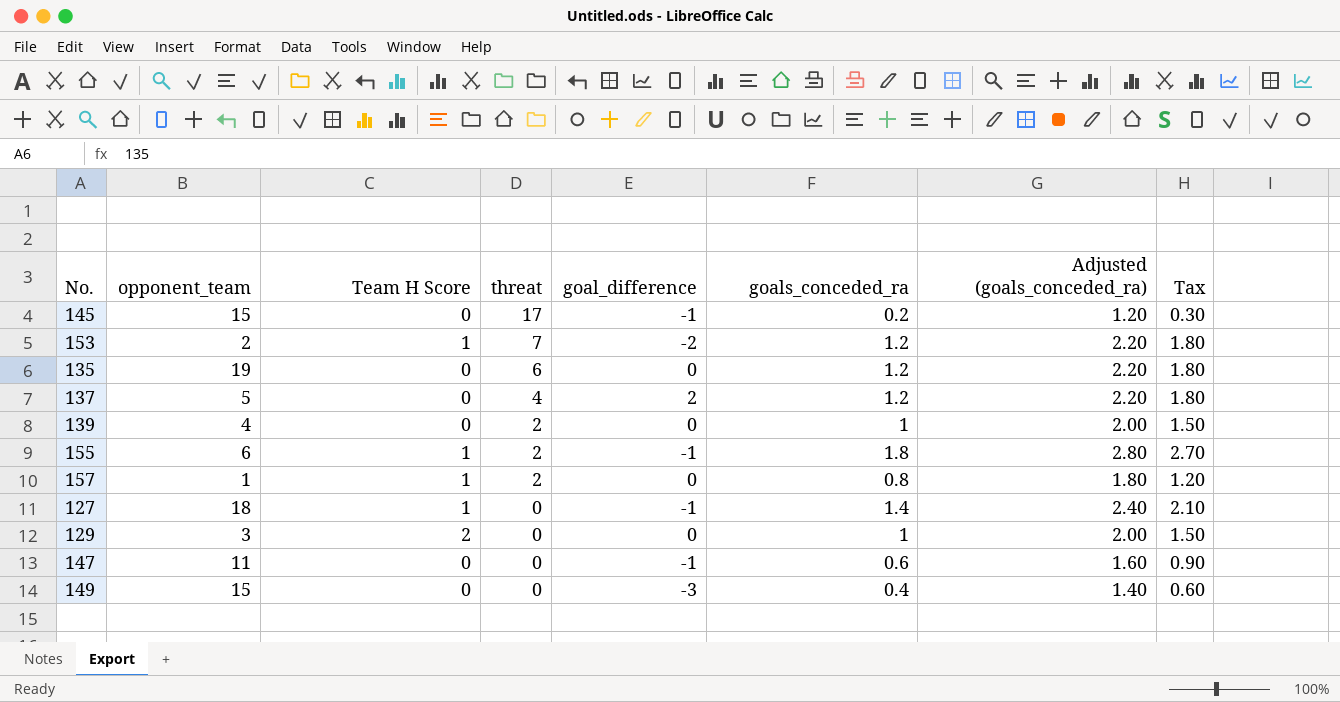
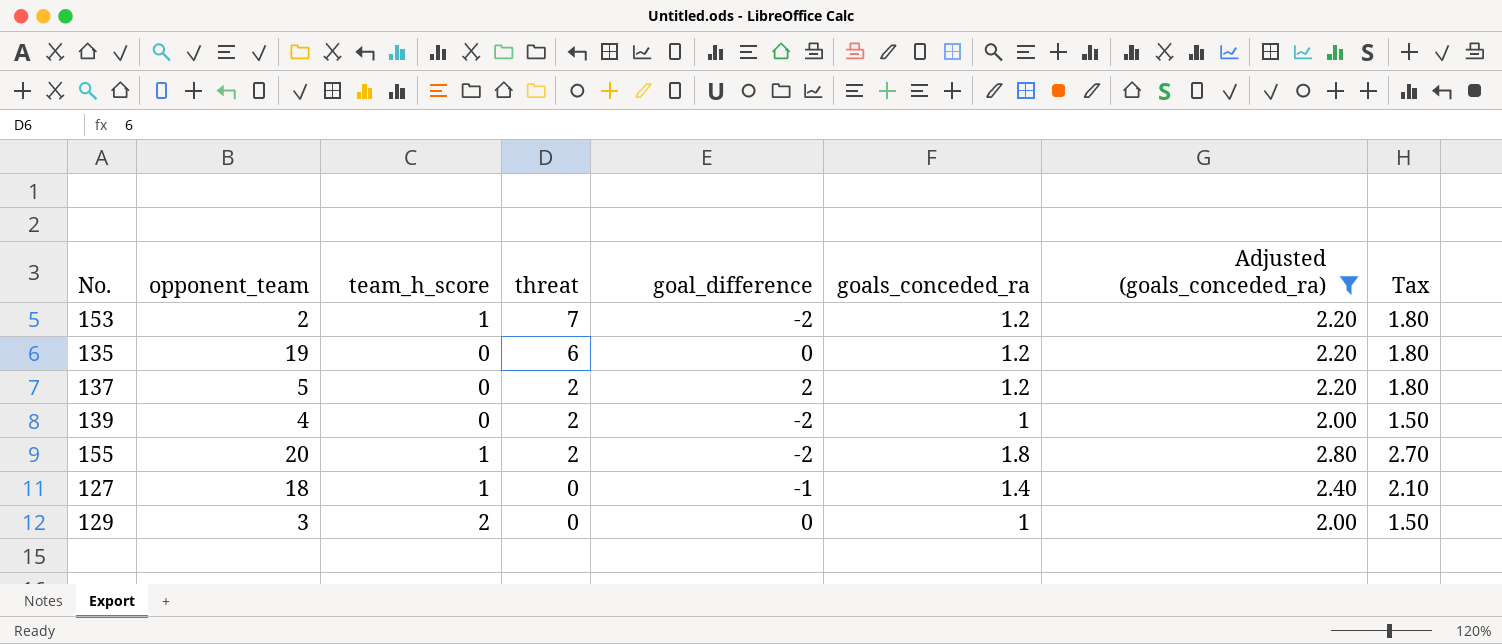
filter: none -> Adjusted (goals_conceded_ra) >= 2.00
column name: Team H Score -> team_h_score
137 | threat: 4 -> 2
139 | goal_difference: 0 -> -2
155 | opponent_team: 6 -> 20
155 | goal_difference: -1 -> -2

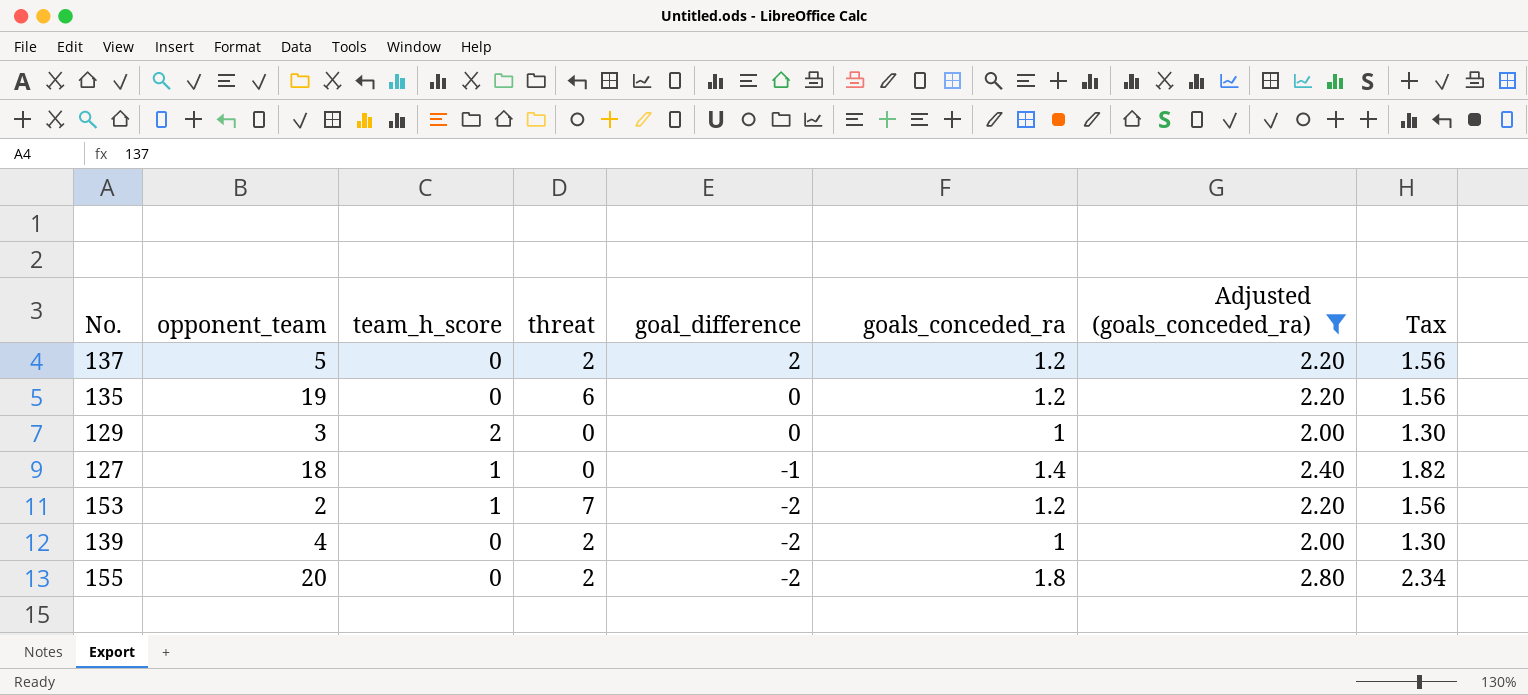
row order: threat descending -> goal_difference descending
column Tax | formula: [goals_conceded_ra] * 1.5 -> [goals_conceded_ra] * 1.3
155 | team_h_score: 1 -> 0

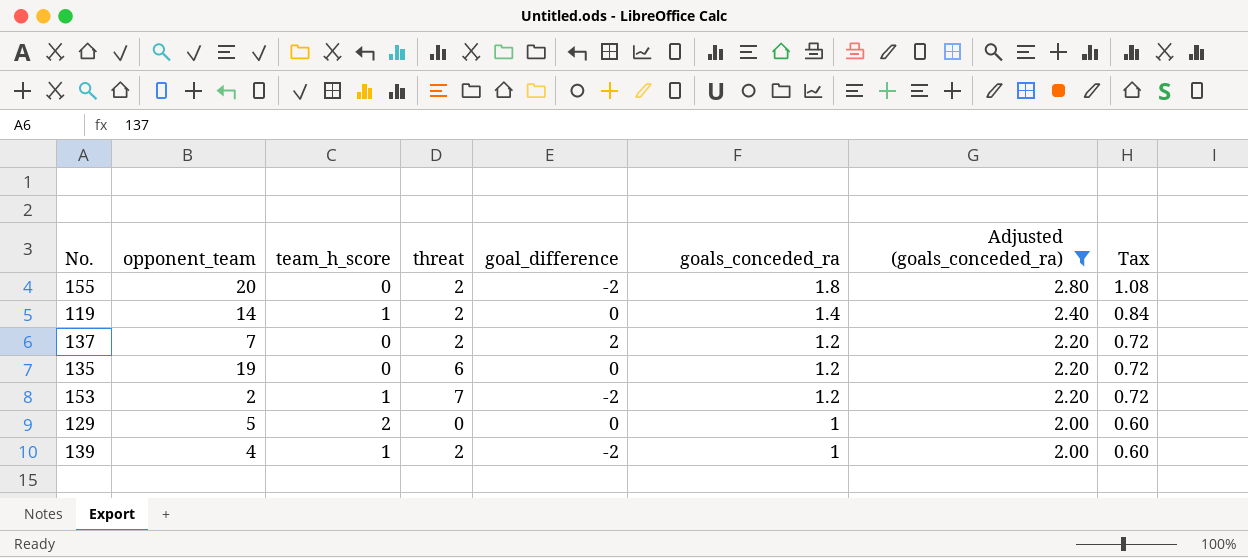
row order: goal_difference descending -> goals_conceded_ra descending
column Tax | formula: [goals_conceded_ra] * 1.3 -> [goals_conceded_ra] * 0.6
row 127: 18 | 1 | 0 | -1 | 1.4 | 2.40 | 1.82 -> none
row 119: none -> 14 | 1 | 2 | 0 | 1.4 | 2.40 | 0.84
137 | opponent_team: 5 -> 7
129 | opponent_team: 3 -> 5
139 | team_h_score: 0 -> 1

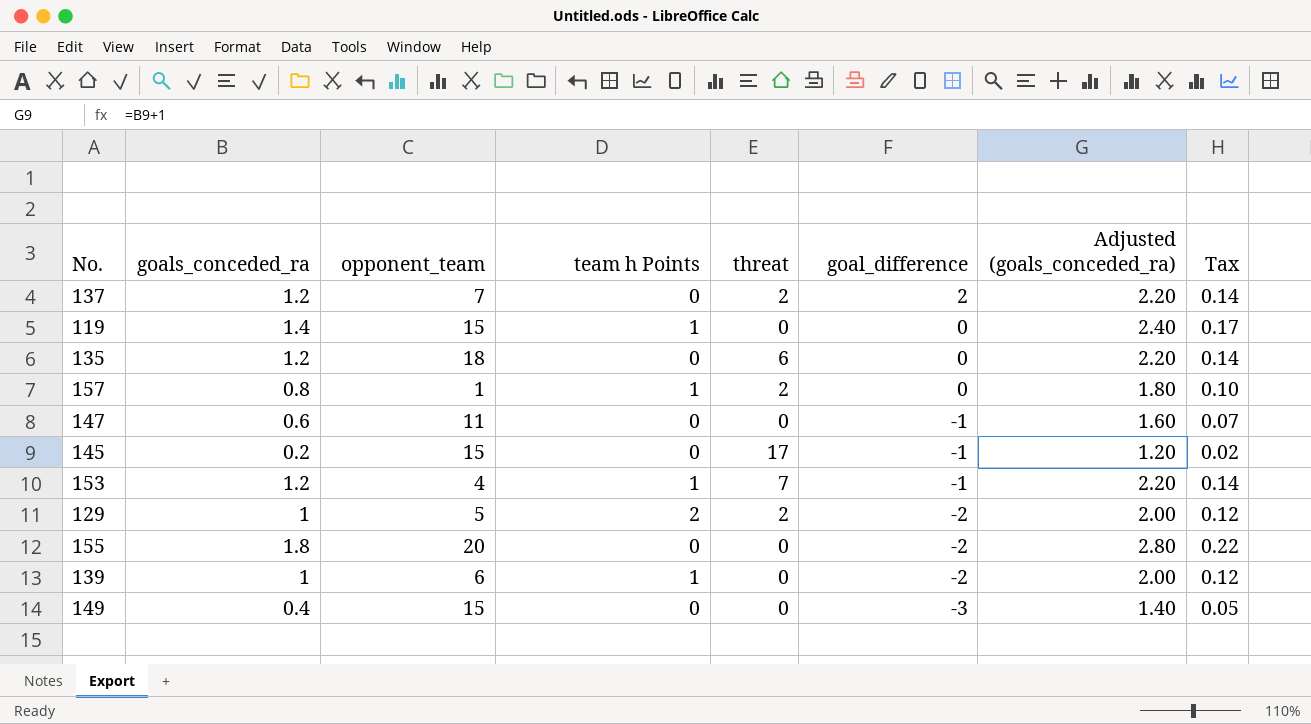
filter: Adjusted (goals_conceded_ra) >= 2.00 -> none
row order: goals_conceded_ra descending -> goal_difference descending
column goals_conceded_ra | position: 6 -> 2
column name: team_h_score -> team h Points
column Tax | formula: [goals_conceded_ra] * 0.6 -> [goals_conceded_ra] * 0.12
119 | opponent_team: 14 -> 15
119 | threat: 2 -> 0
135 | opponent_team: 19 -> 18
153 | opponent_team: 2 -> 4
153 | goal_difference: -2 -> -1
129 | threat: 0 -> 2
129 | goal_difference: 0 -> -2
155 | threat: 2 -> 0
139 | opponent_team: 4 -> 6
139 | threat: 2 -> 0

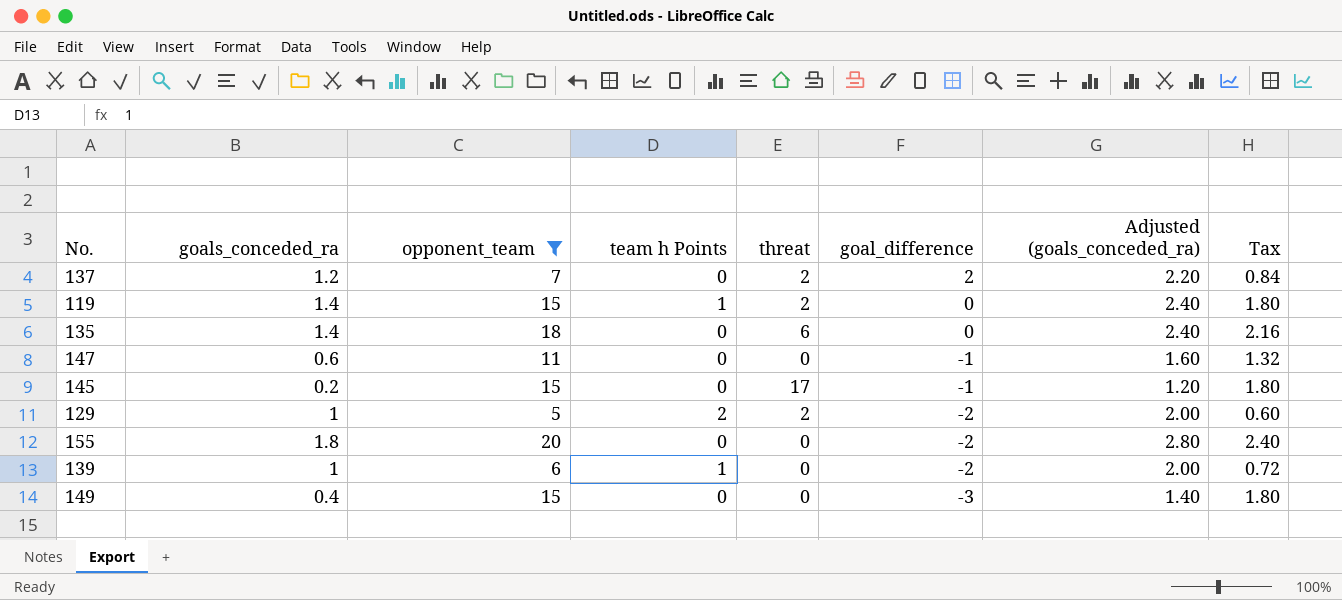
filter: none -> opponent_team >= 5
column Tax | formula: [goals_conceded_ra] * 0.12 -> [opponent_team] * 0.12
119 | threat: 0 -> 2
135 | goals_conceded_ra: 1.2 -> 1.4
135 | Adjusted (goals_conceded_ra): 2.20 -> 2.40

